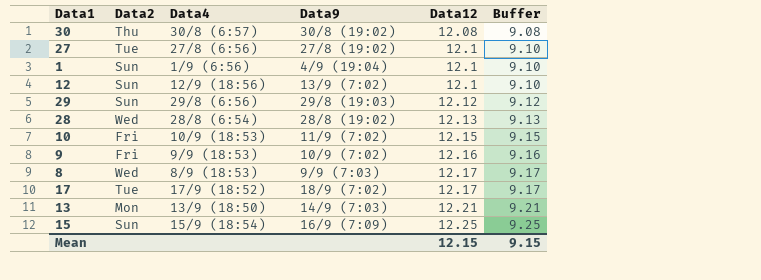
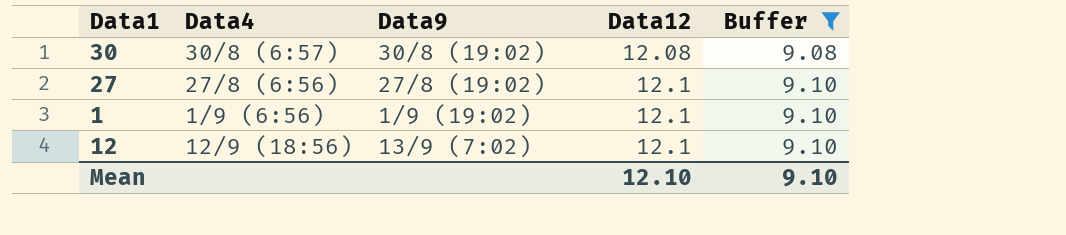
filter: none -> Buffer <= 9.10
column Data2 | position: 2 -> none
1 | Data9: 4/9 (19:04) -> 1/9 (19:02)
Mean | Data12: 12.15 -> 12.10
Mean | Buffer: 9.15 -> 9.10

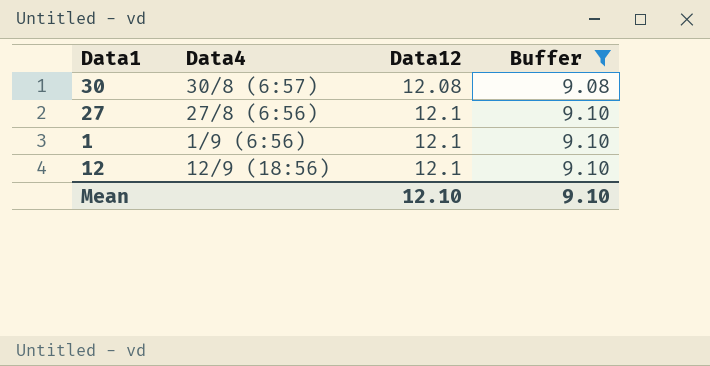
column Data9 | position: 3 -> none

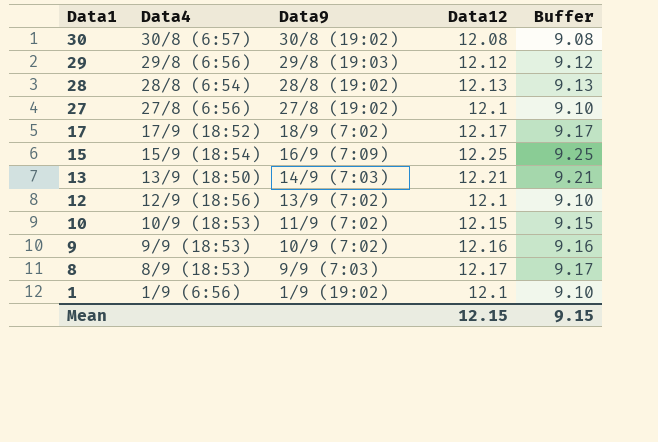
filter: Buffer <= 9.10 -> none
row order: Data12 ascending -> Data1 descending
column Data9 | position: none -> 3
Mean | Data12: 12.10 -> 12.15
Mean | Buffer: 9.10 -> 9.15

